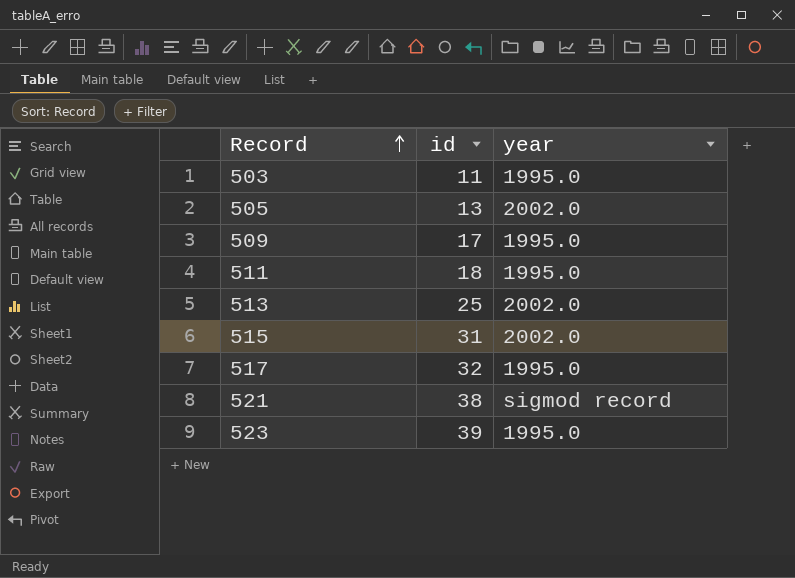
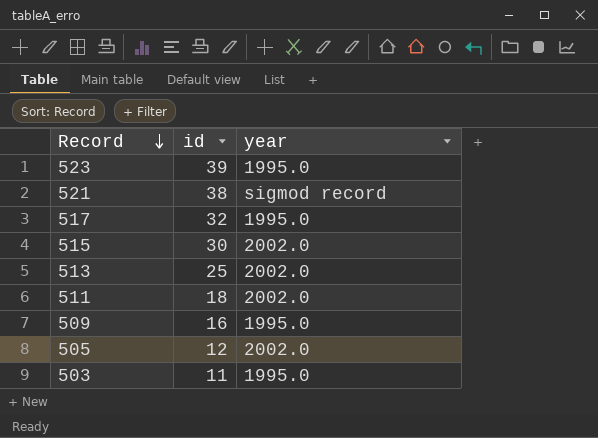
row order: Record ascending -> Record descending
515 | id: 31 -> 30
511 | year: 1995.0 -> 2002.0
509 | id: 17 -> 16
505 | id: 13 -> 12

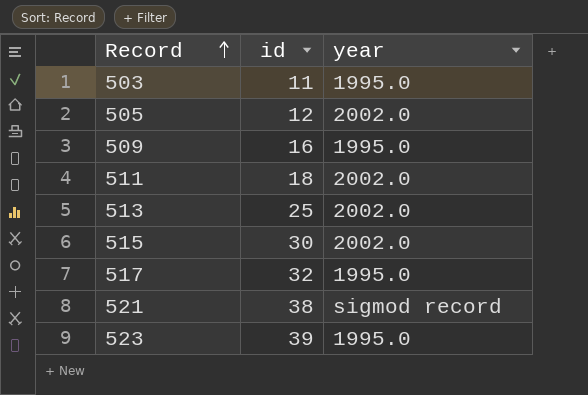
row order: Record descending -> Record ascending

